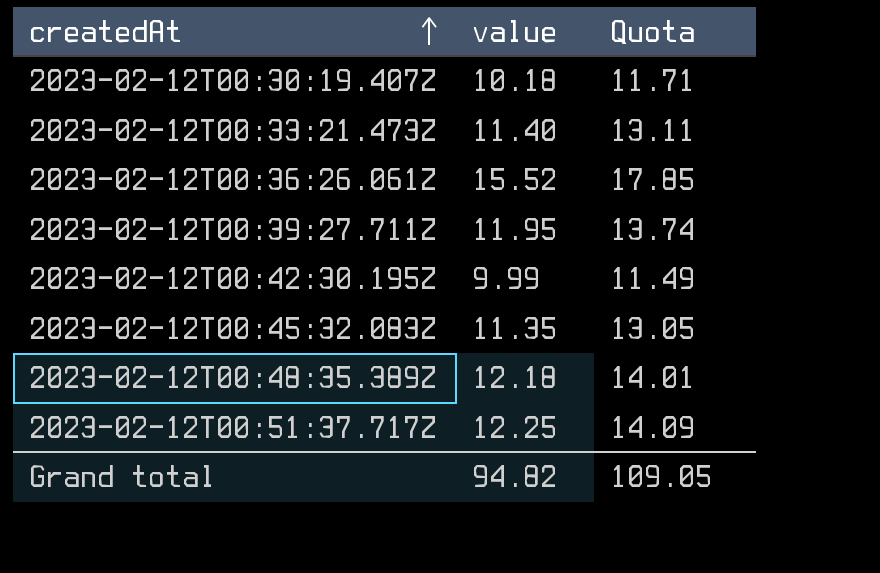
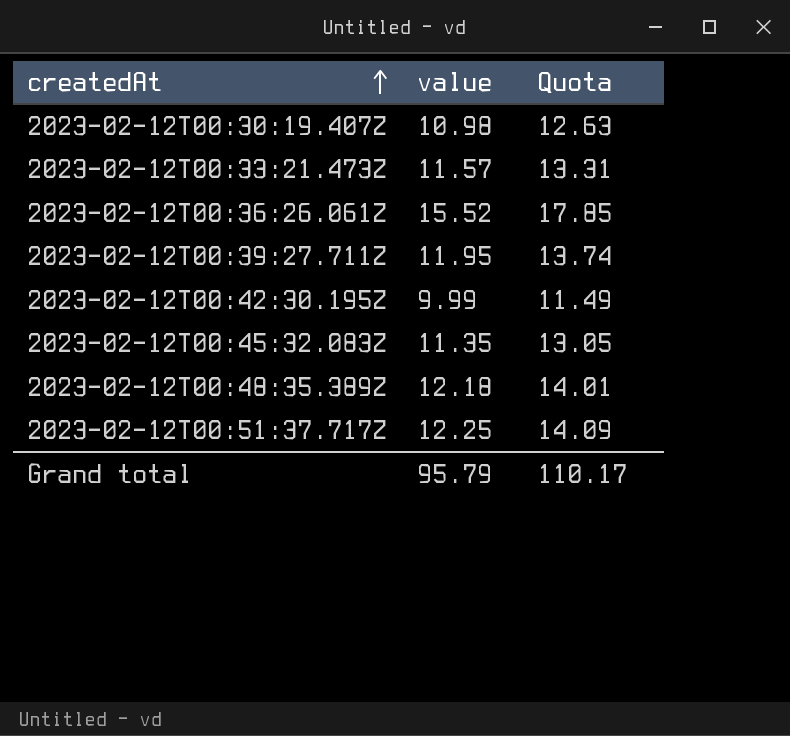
2023-02-12T00:30:19.407Z | value: 10.18 -> 10.98
2023-02-12T00:30:19.407Z | Quota: 11.71 -> 12.63
2023-02-12T00:33:21.473Z | value: 11.40 -> 11.57
2023-02-12T00:33:21.473Z | Quota: 13.11 -> 13.31
Grand total | value: 94.82 -> 95.79
Grand total | Quota: 109.05 -> 110.17

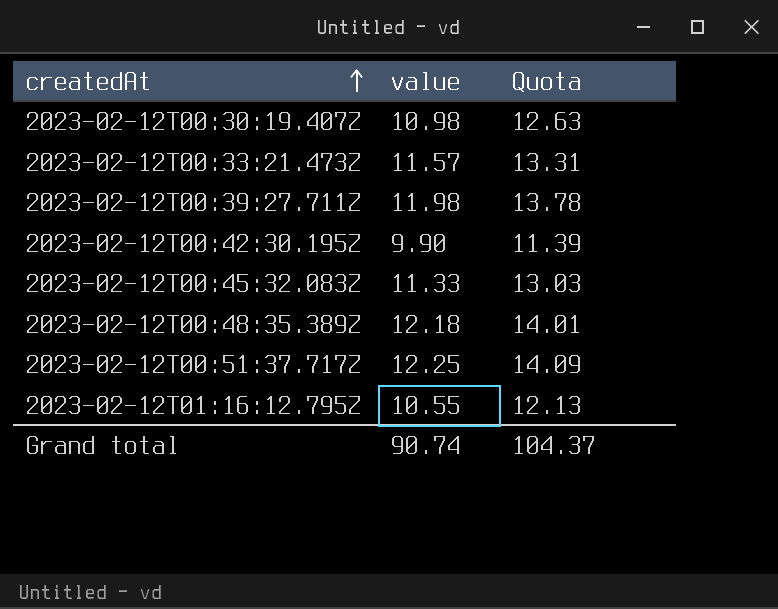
row 2023-02-12T00:36:26.061Z: 15.52 | 17.85 -> none
2023-02-12T00:39:27.711Z | value: 11.95 -> 11.98
2023-02-12T00:39:27.711Z | Quota: 13.74 -> 13.78
2023-02-12T00:42:30.195Z | value: 9.99 -> 9.90
2023-02-12T00:42:30.195Z | Quota: 11.49 -> 11.39
2023-02-12T00:45:32.083Z | value: 11.35 -> 11.33
2023-02-12T00:45:32.083Z | Quota: 13.05 -> 13.03
row 2023-02-12T01:16:12.795Z: none -> 10.55 | 12.13
Grand total | value: 95.79 -> 90.74
Grand total | Quota: 110.17 -> 104.37

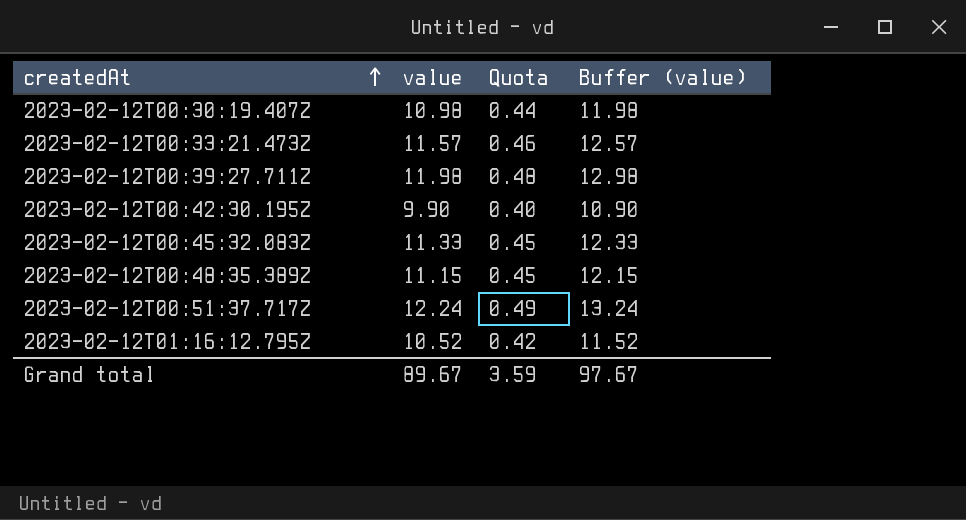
column Quota | formula: [value] * 1.15 -> [value] * 0.04
column Buffer (value) | formula: none -> [value] + 1
2023-02-12T00:48:35.389Z | value: 12.18 -> 11.15
2023-02-12T00:51:37.717Z | value: 12.25 -> 12.24
2023-02-12T01:16:12.795Z | value: 10.55 -> 10.52
Grand total | value: 90.74 -> 89.67
Grand total | Quota: 104.37 -> 3.59

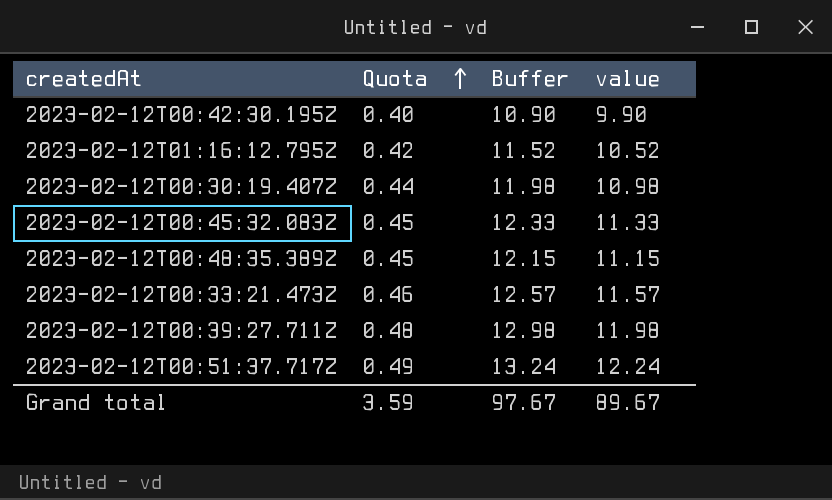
row order: createdAt ascending -> Quota ascending
column name: Buffer (value) -> Buffer
column value | position: 2 -> 4

